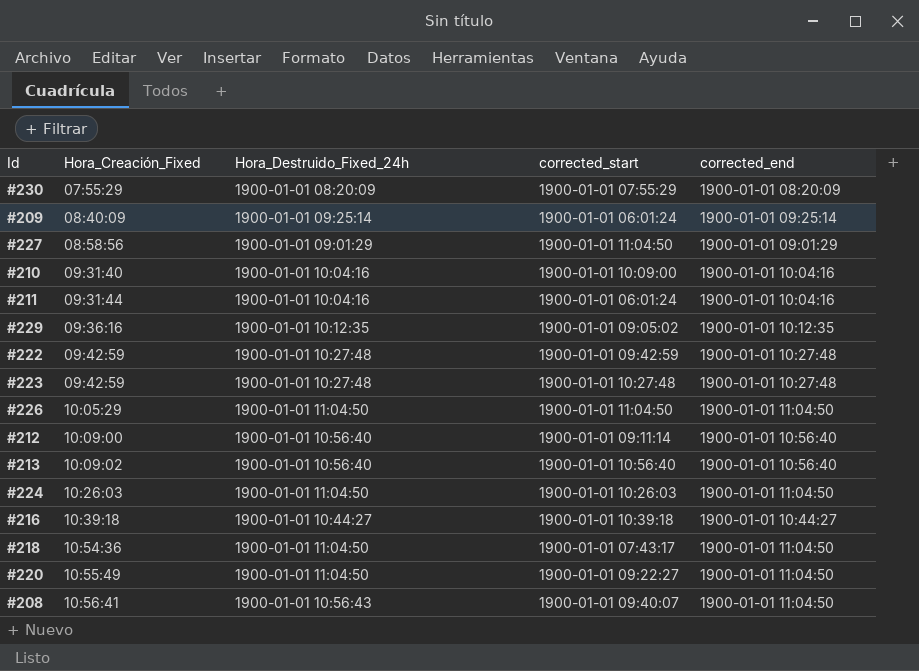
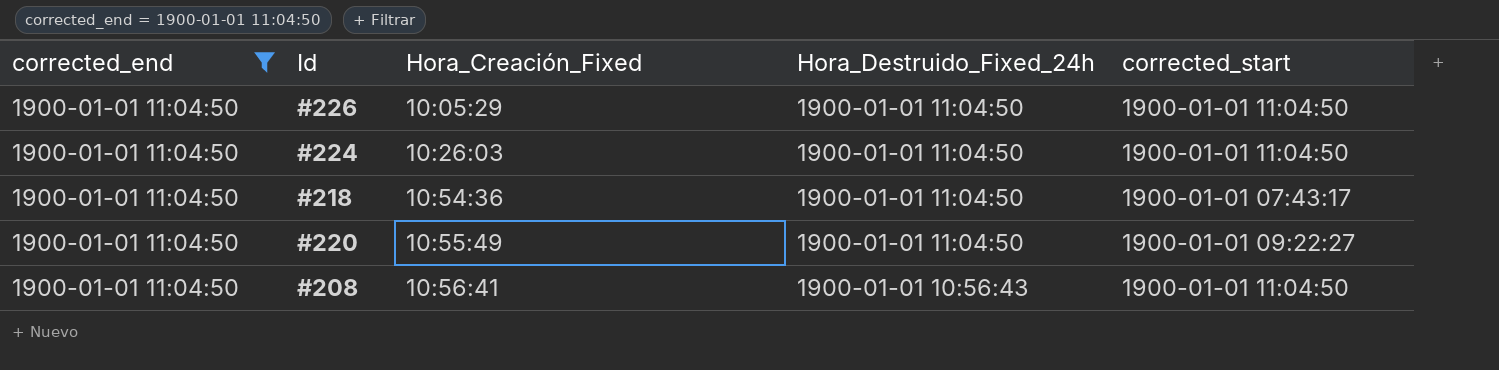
filter: none -> corrected_end = 1900-01-01 11:04:50
column corrected_end | position: 5 -> 1
#224 | corrected_start: 1900-01-01 10:26:03 -> 1900-01-01 11:04:50
#208 | corrected_start: 1900-01-01 09:40:07 -> 1900-01-01 11:04:50

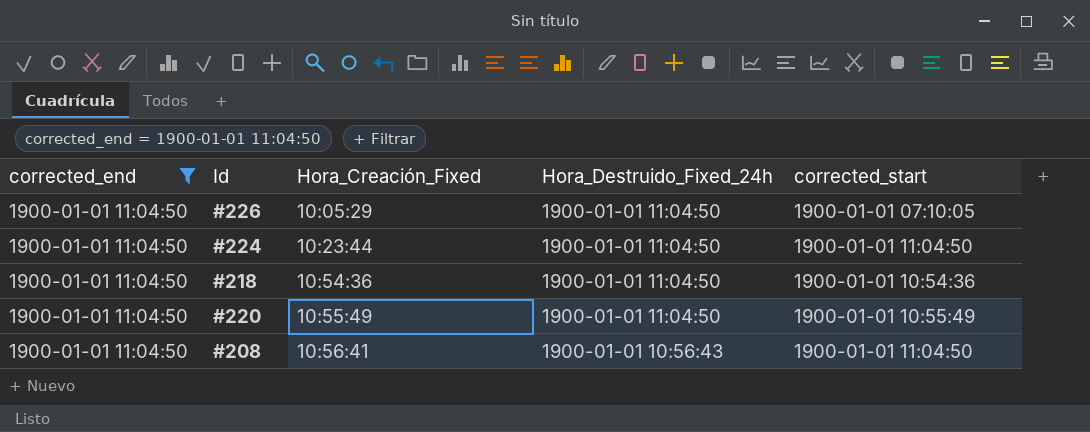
#226 | corrected_start: 1900-01-01 11:04:50 -> 1900-01-01 07:10:05
#224 | Hora_Creación_Fixed: 10:26:03 -> 10:23:44
#218 | corrected_start: 1900-01-01 07:43:17 -> 1900-01-01 10:54:36
#220 | corrected_start: 1900-01-01 09:22:27 -> 1900-01-01 10:55:49

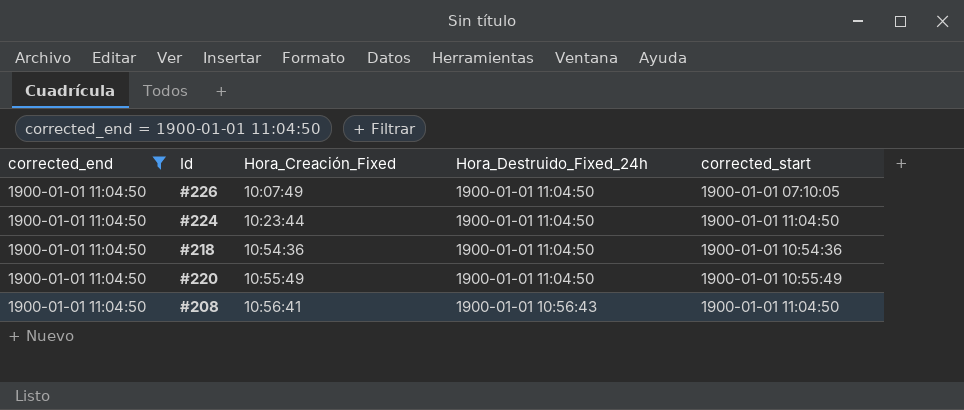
#226 | Hora_Creación_Fixed: 10:05:29 -> 10:07:49

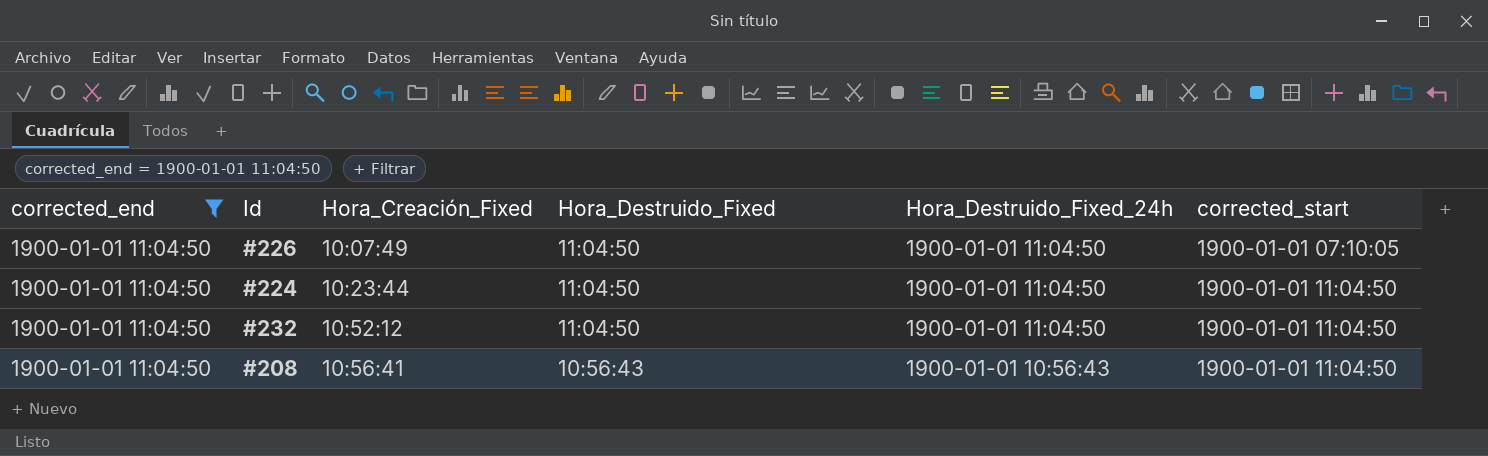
column Hora_Destruido_Fixed | position: none -> 4
row #218: 1900-01-01 11:04:50 | 10:54:36 | 1900-01-01 11:04:50 | 1900-01-01 10:54:36 -> none
row #220: 1900-01-01 11:04:50 | 10:55:49 | 1900-01-01 11:04:50 | 1900-01-01 10:55:49 -> none
row #232: none -> 1900-01-01 11:04:50 | 10:52:12 | 11:04:50 | 1900-01-01 11:04:50 | 1900-01-01 11:04:50

